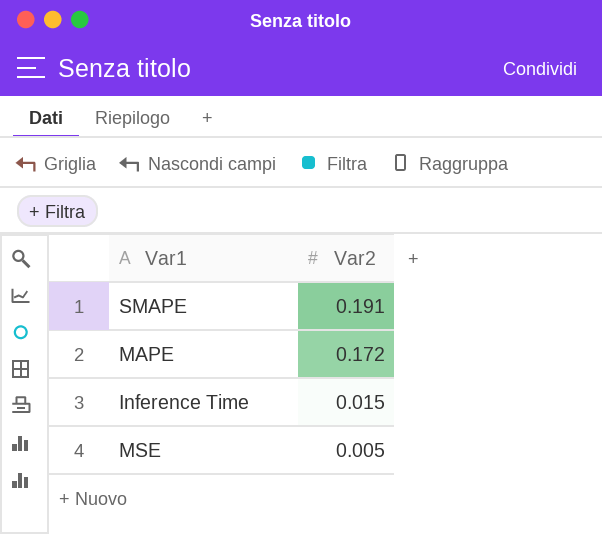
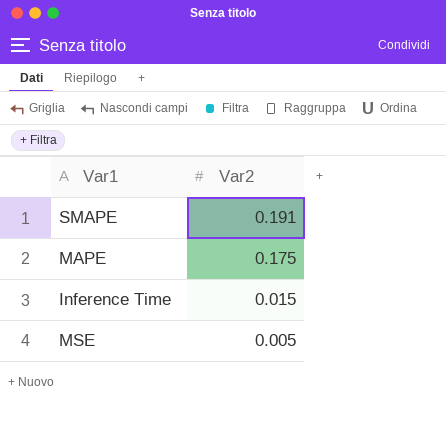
MAPE | Var2: 0.172 -> 0.175

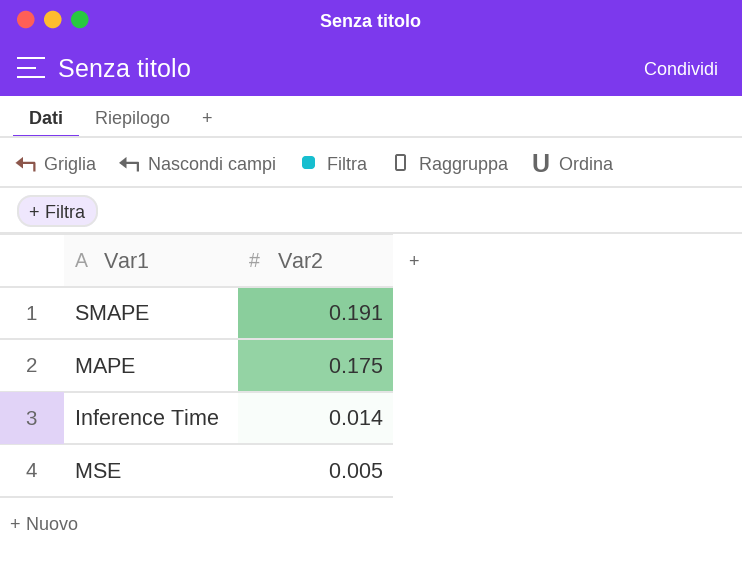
Inference Time | Var2: 0.015 -> 0.014

